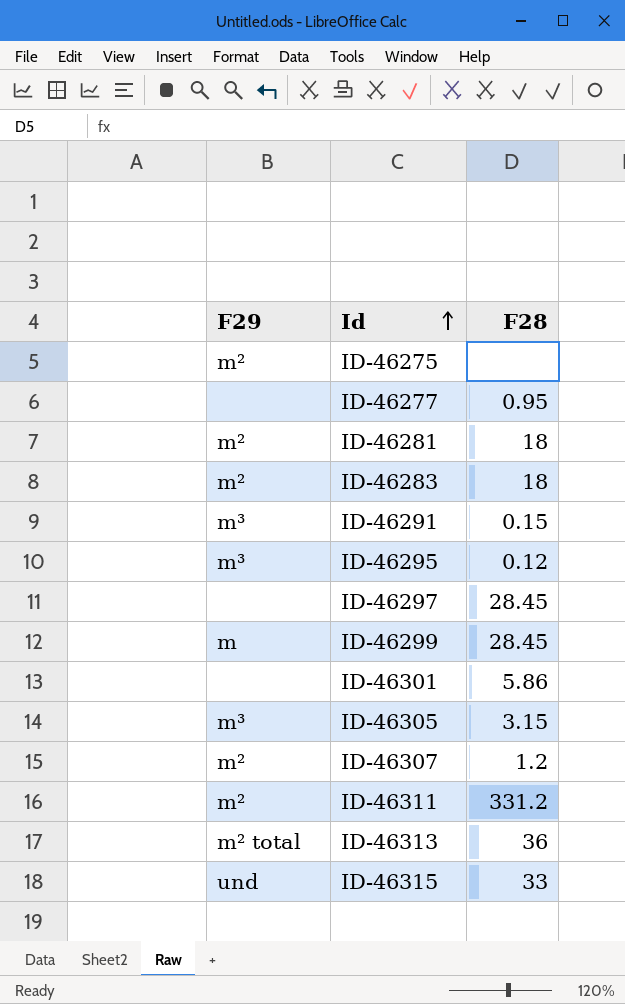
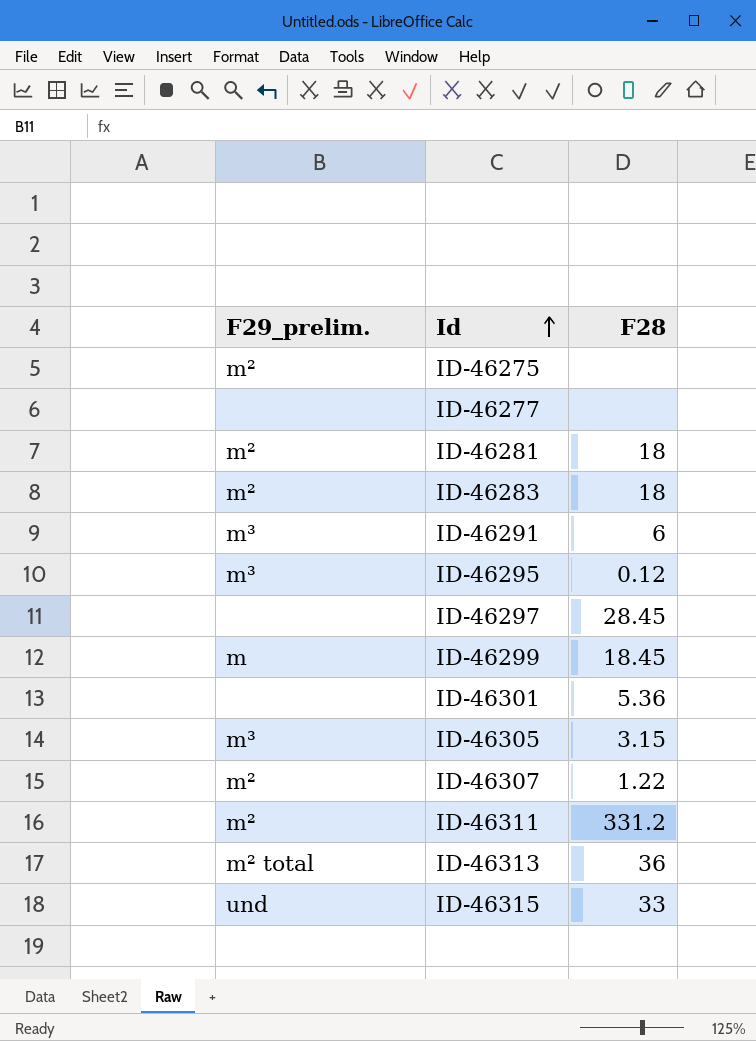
column name: F29 -> F29_prelim.
ID-46277 | F28: 0.95 -> none
ID-46291 | F28: 0.15 -> 6
ID-46299 | F28: 28.45 -> 18.45
ID-46301 | F28: 5.86 -> 5.36
ID-46307 | F28: 1.2 -> 1.22

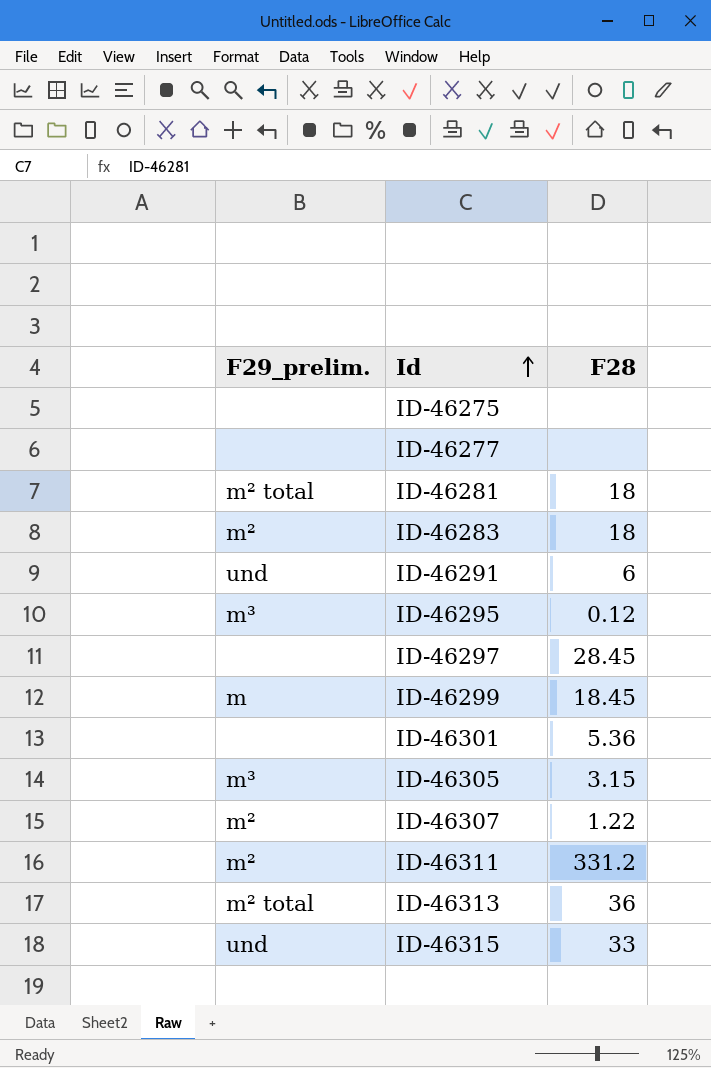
ID-46275 | F29_prelim.: m² -> none
ID-46281 | F29_prelim.: m² -> m² total
ID-46291 | F29_prelim.: m³ -> und

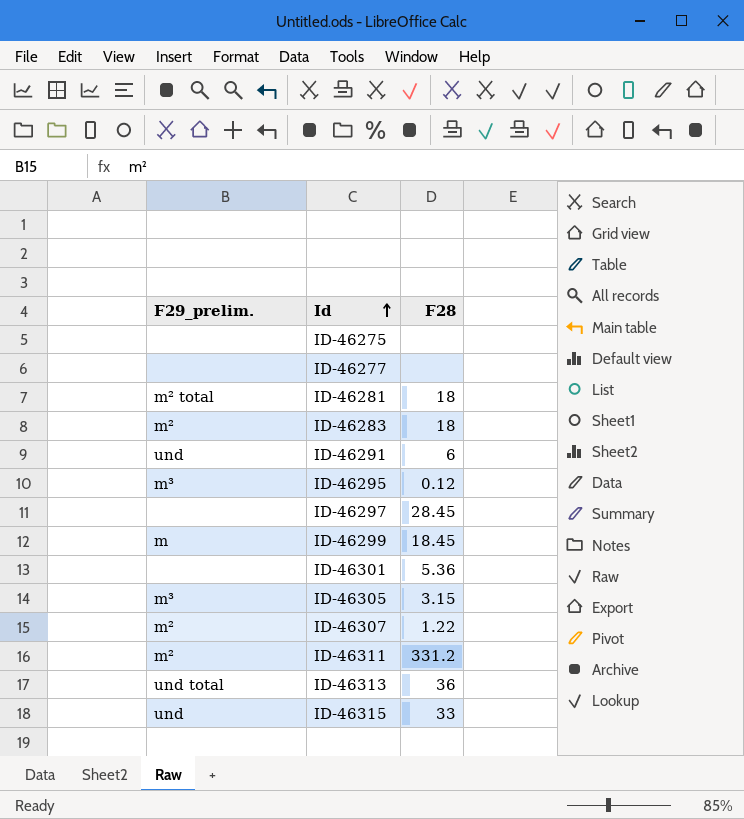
ID-46313 | F29_prelim.: m² total -> und total

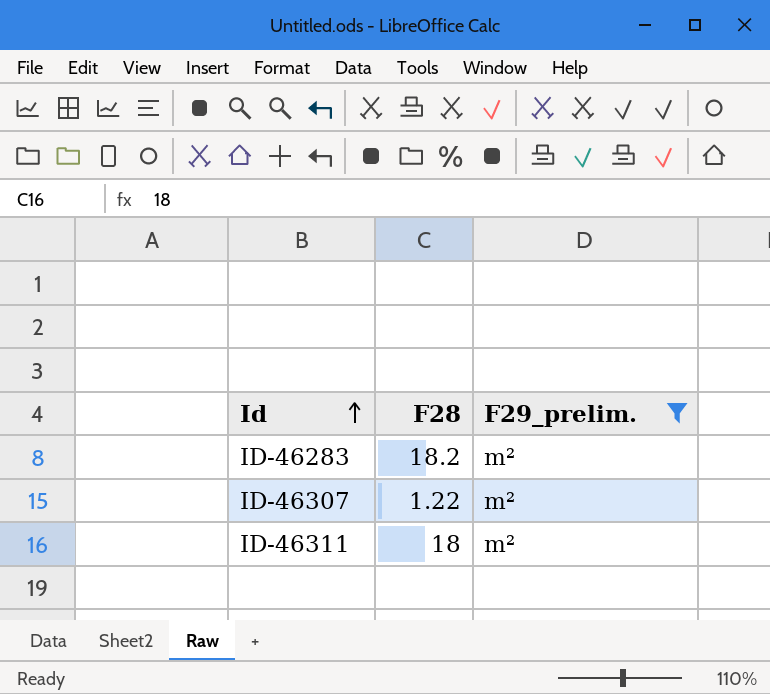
filter: none -> F29_prelim. = m²
column F29_prelim. | position: 1 -> 3
ID-46283 | F28: 18 -> 18.2
ID-46311 | F28: 331.2 -> 18

